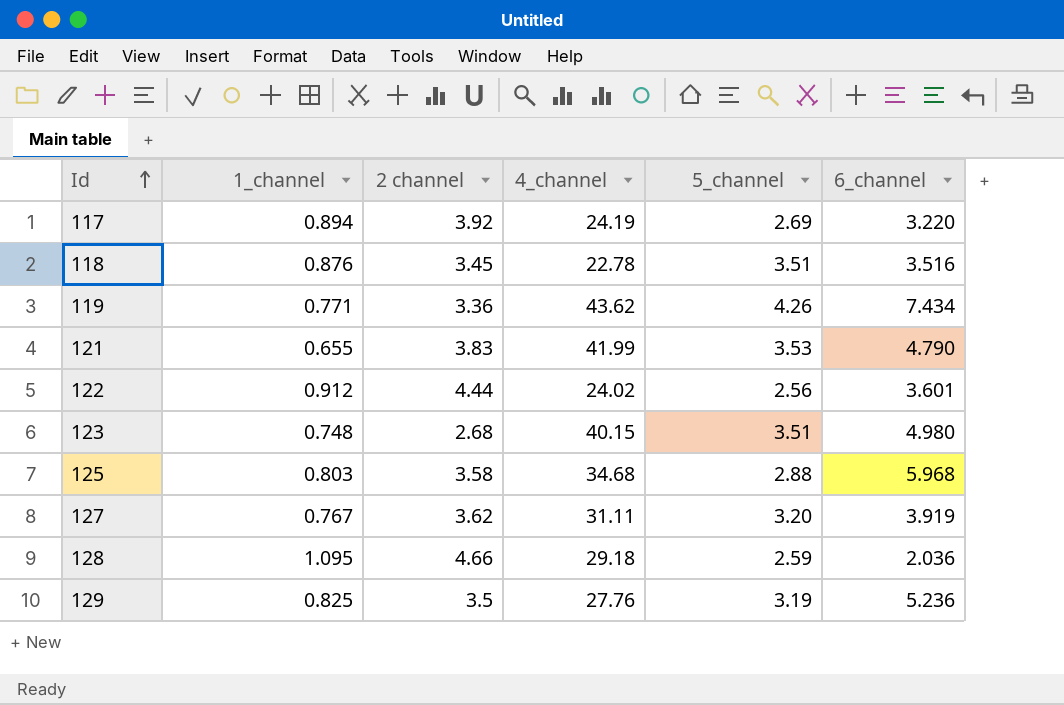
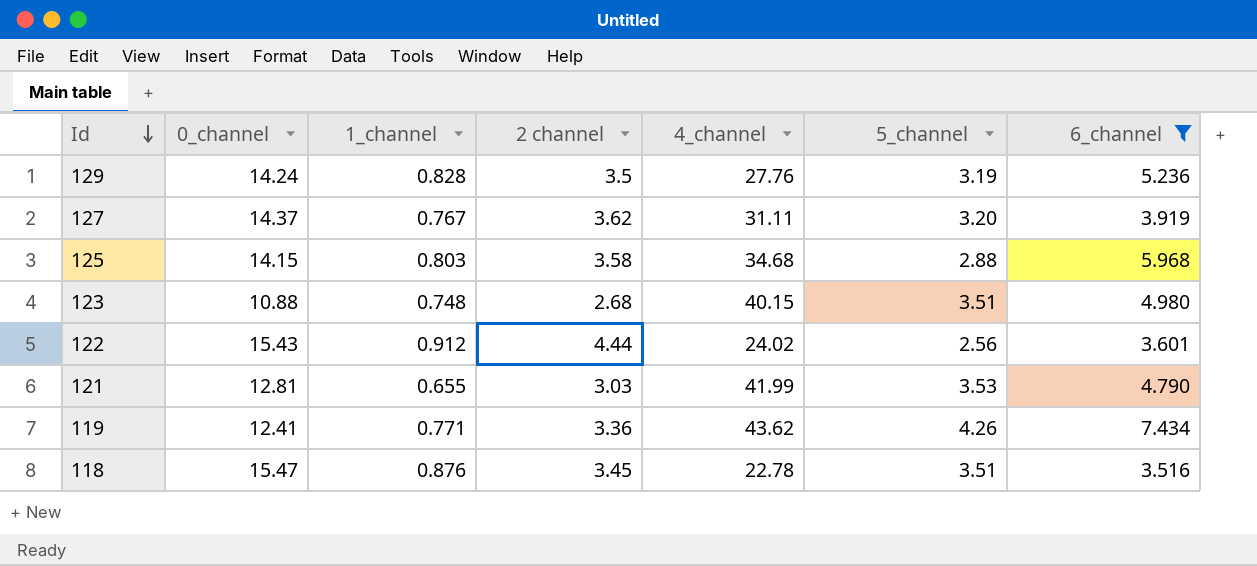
filter: none -> 6_channel >= 3.516
row order: Id ascending -> Id descending
column 0_channel | position: none -> 2
129 | 1_channel: 0.825 -> 0.828
121 | 2 channel: 3.83 -> 3.03

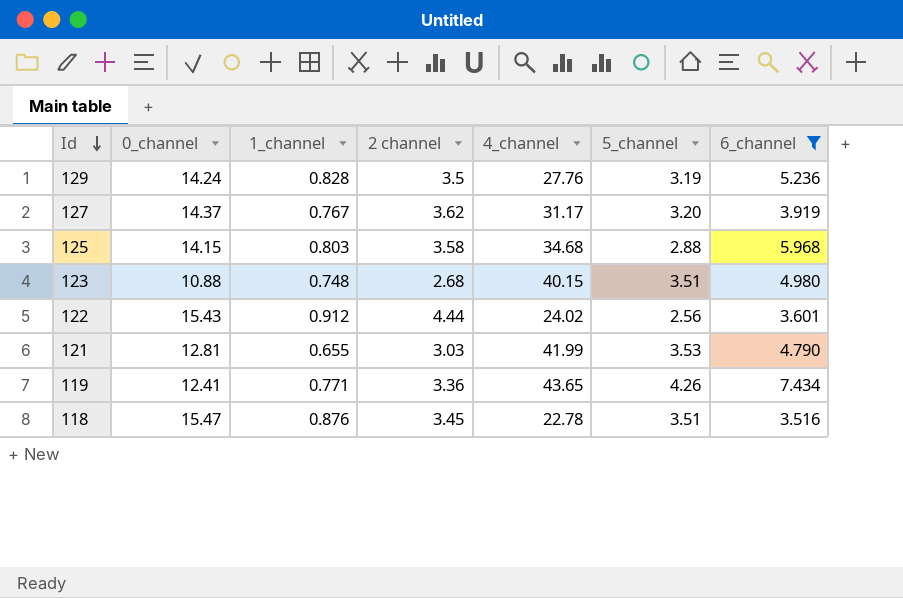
127 | 4_channel: 31.11 -> 31.17
119 | 4_channel: 43.62 -> 43.65

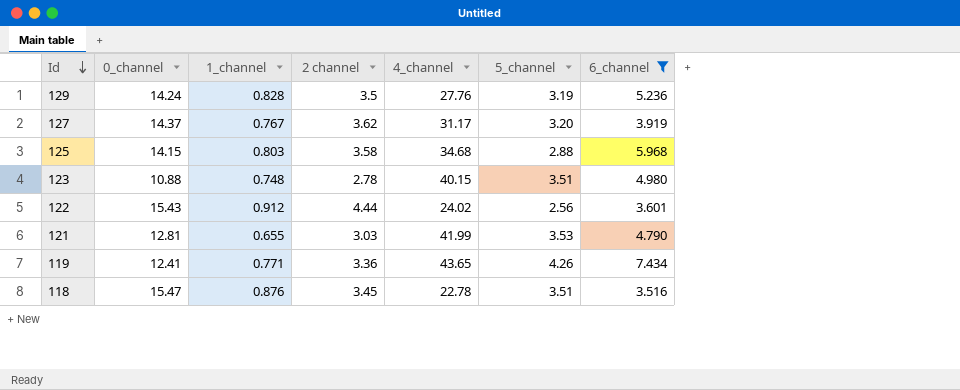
123 | 2 channel: 2.68 -> 2.78

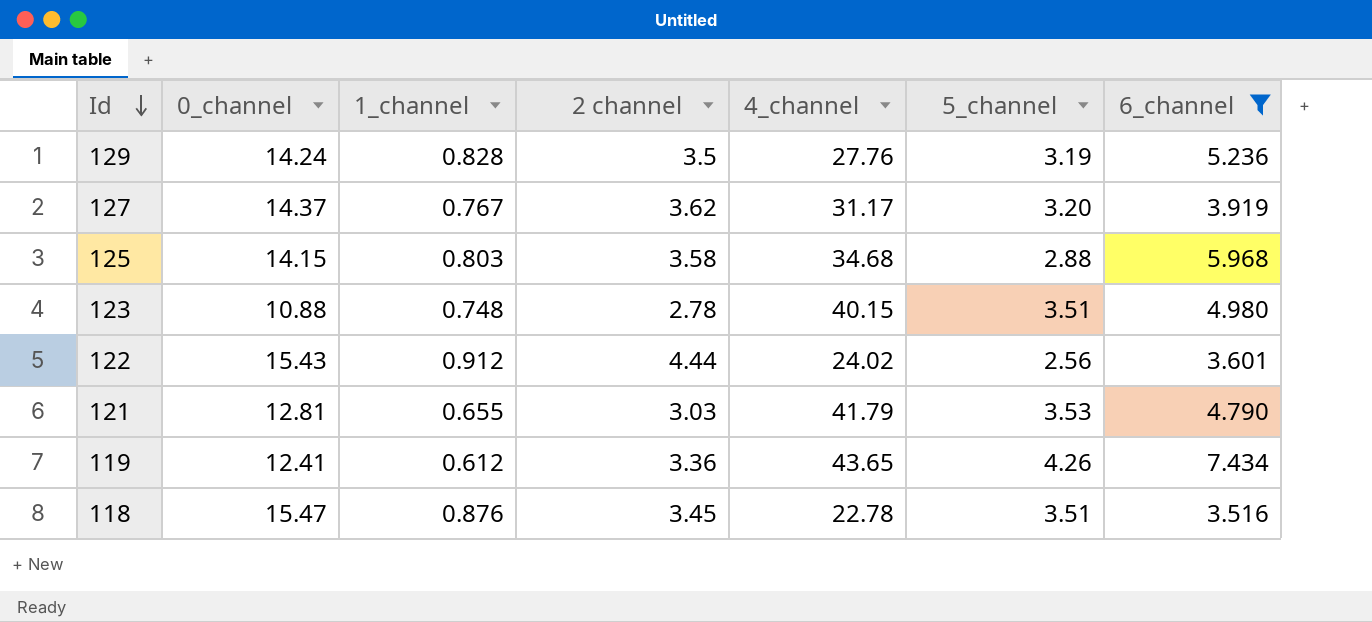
121 | 4_channel: 41.99 -> 41.79
119 | 1_channel: 0.771 -> 0.612

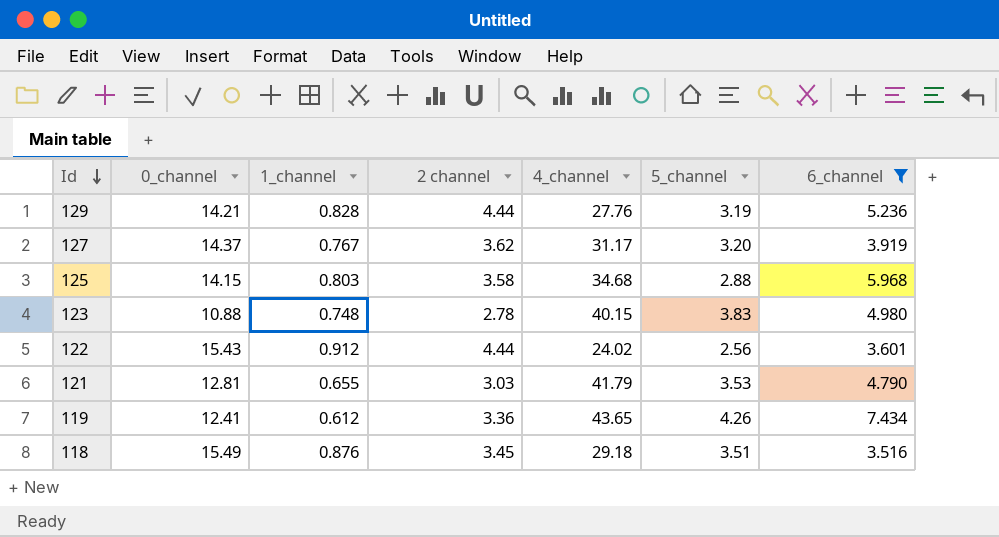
129 | 0_channel: 14.24 -> 14.21
129 | 2 channel: 3.5 -> 4.44
123 | 5_channel: 3.51 -> 3.83
118 | 0_channel: 15.47 -> 15.49
118 | 4_channel: 22.78 -> 29.18

